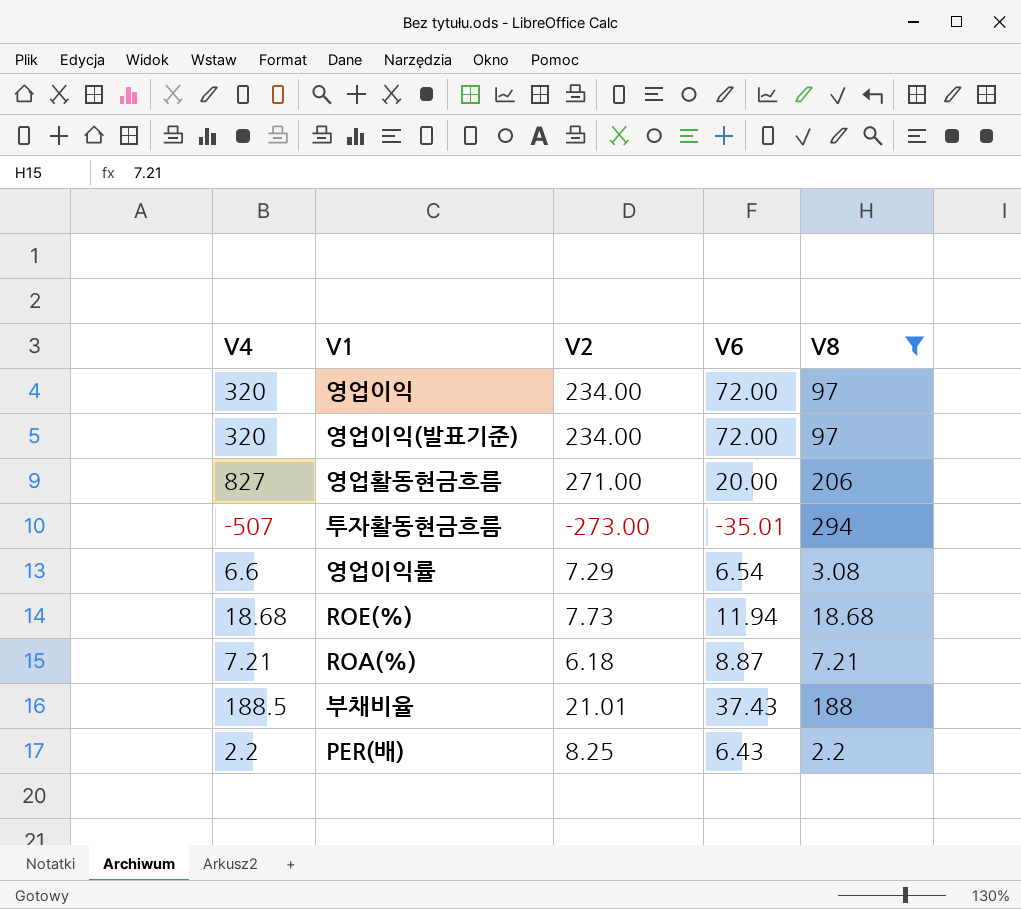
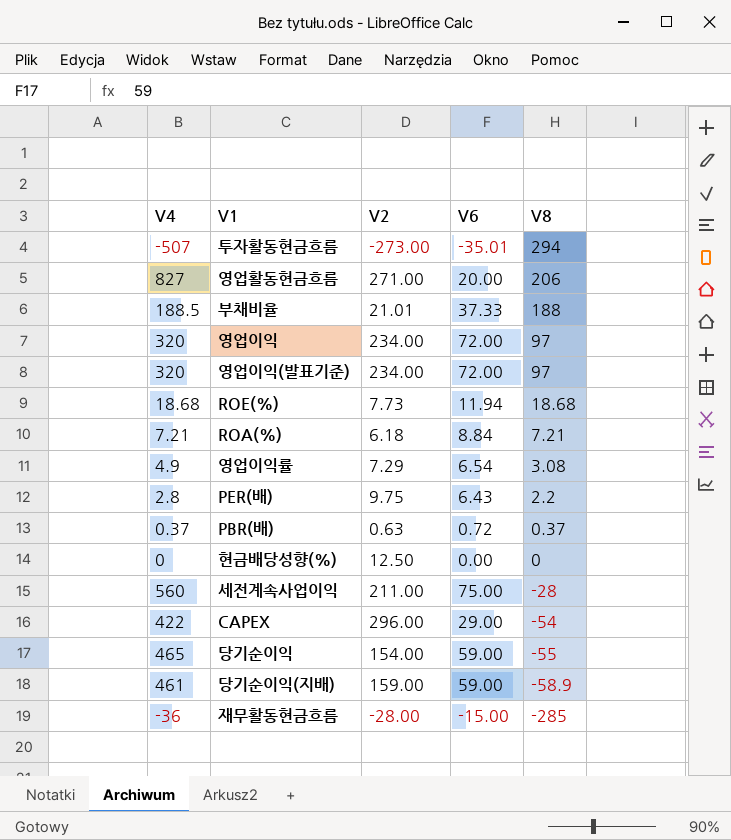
filter: V8 >= 2.2 -> none
row order: none -> V8 descending
부채비율 | V6: 37.43 -> 37.33
ROA(%) | V6: 8.87 -> 8.84
영업이익률 | V4: 6.6 -> 4.9
PER(배) | V4: 2.2 -> 2.8
PER(배) | V2: 8.25 -> 9.75

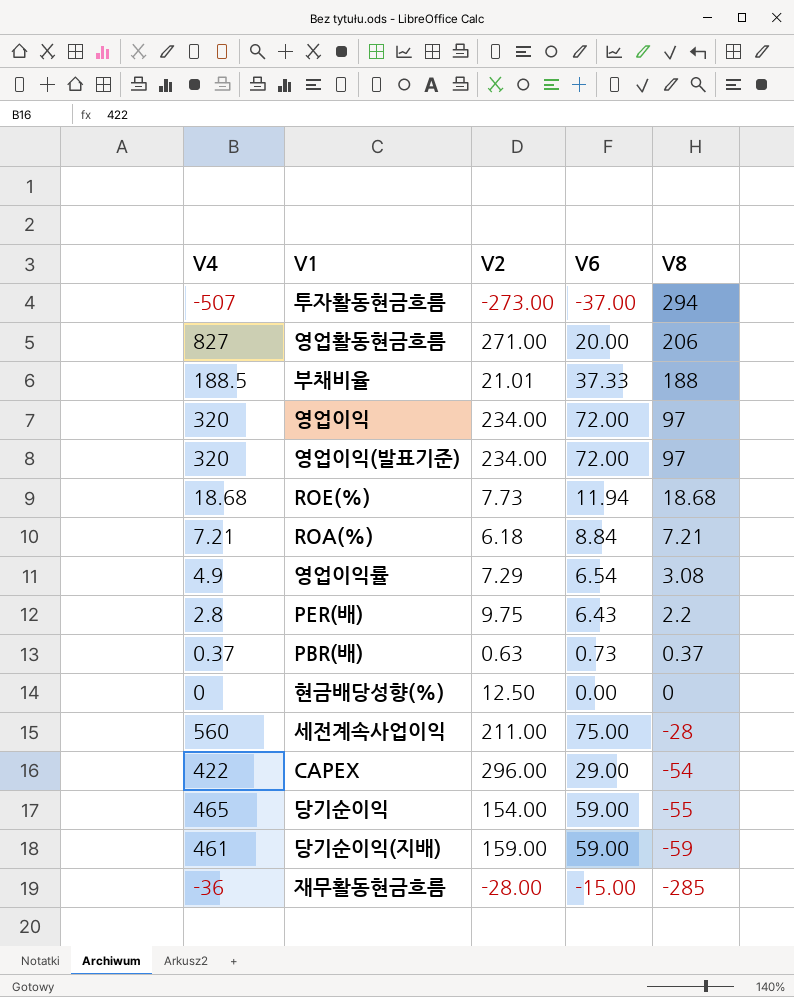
투자활동현금흐름 | V6: -35.01 -> -37.00
PBR(배) | V6: 0.72 -> 0.73
당기순이익(지배) | V8: -58.9 -> -59

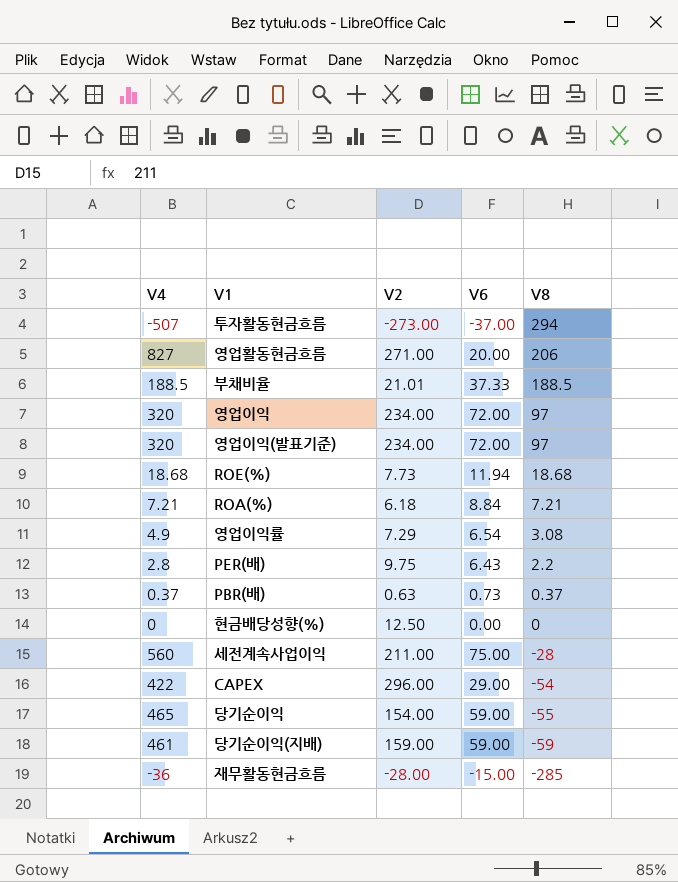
부채비율 | V8: 188 -> 188.5

